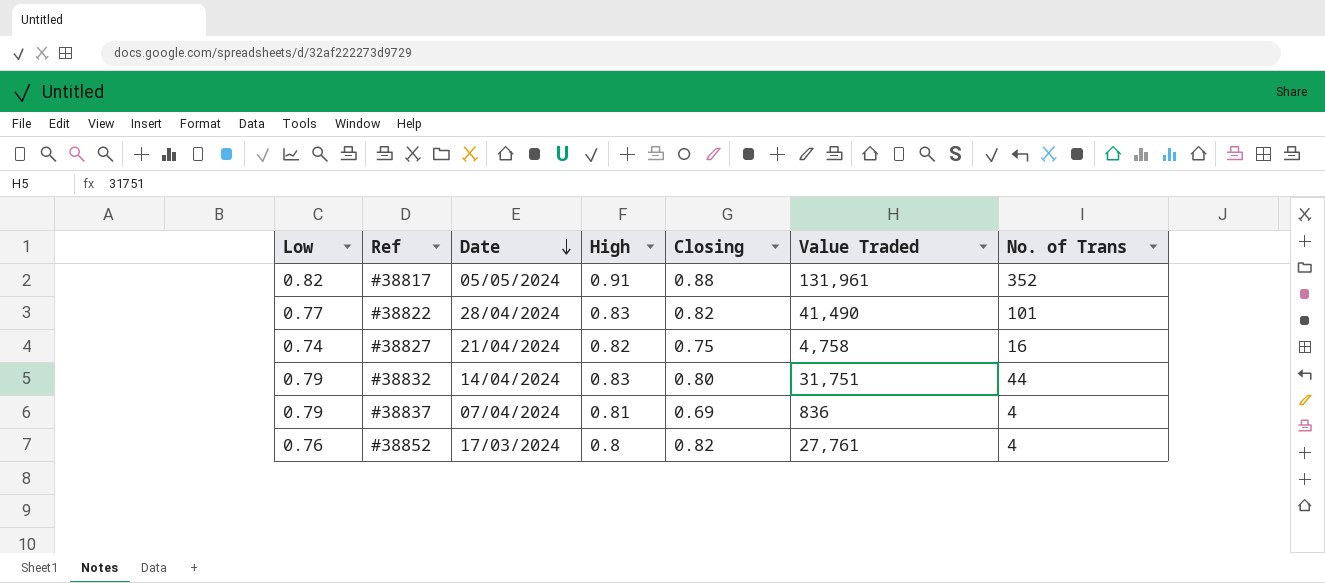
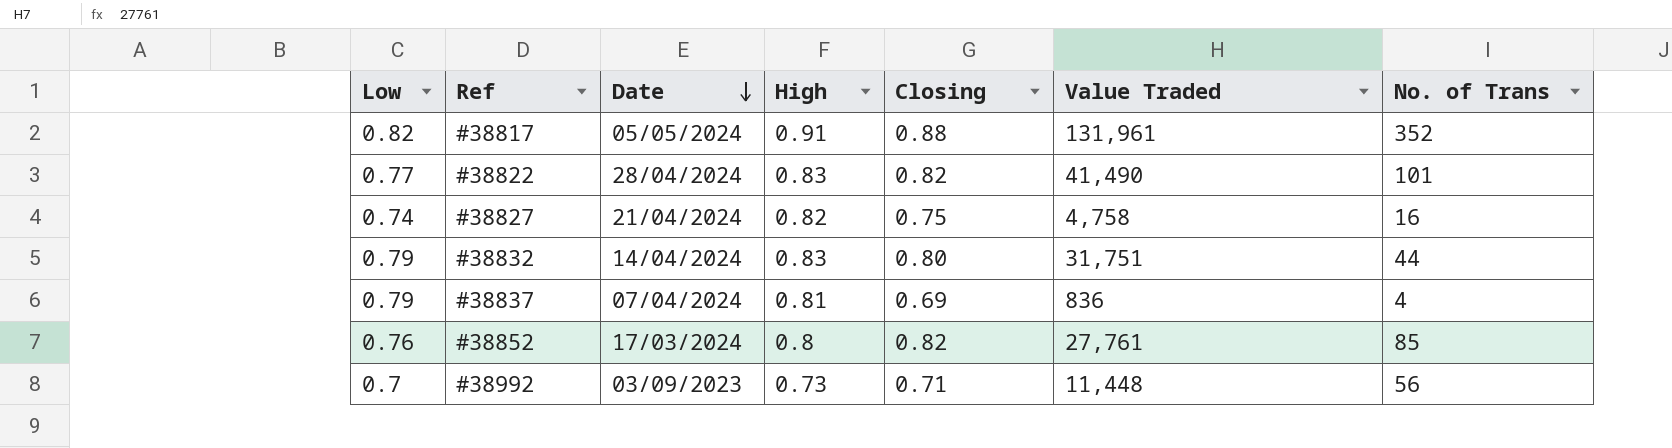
#38852 | No. of Trans: 4 -> 85
row #38992: none -> 0.7 | 03/09/2023 | 0.73 | 0.71 | 11,448 | 56

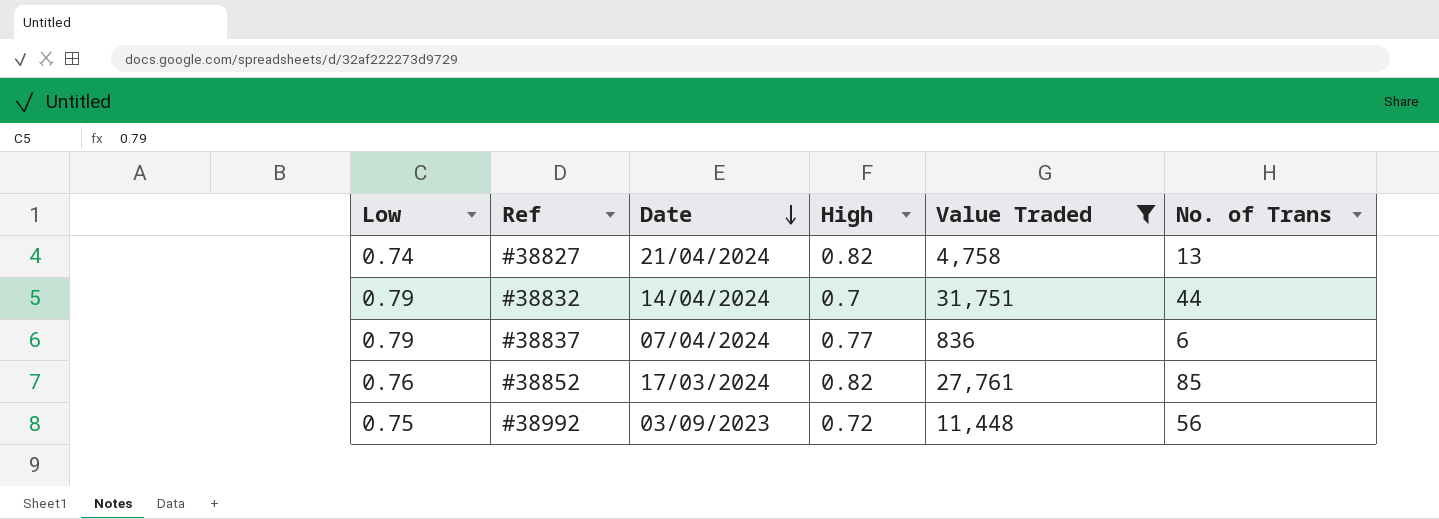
filter: none -> Value Traded <= 31,751
column Closing | position: 5 -> none
#38827 | No. of Trans: 16 -> 13
#38832 | High: 0.83 -> 0.7
#38837 | High: 0.81 -> 0.77
#38837 | No. of Trans: 4 -> 6
#38852 | High: 0.8 -> 0.82
#38992 | Low: 0.7 -> 0.75
#38992 | High: 0.73 -> 0.72

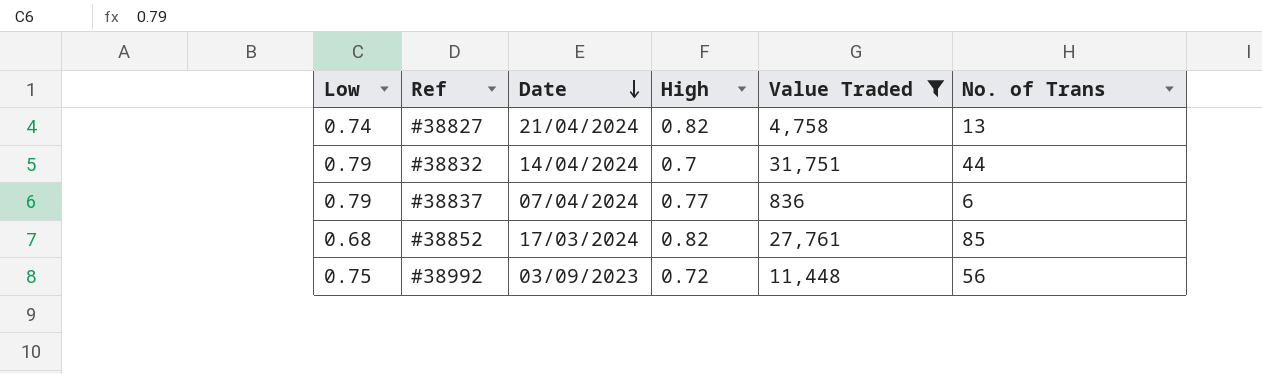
#38852 | Low: 0.76 -> 0.68

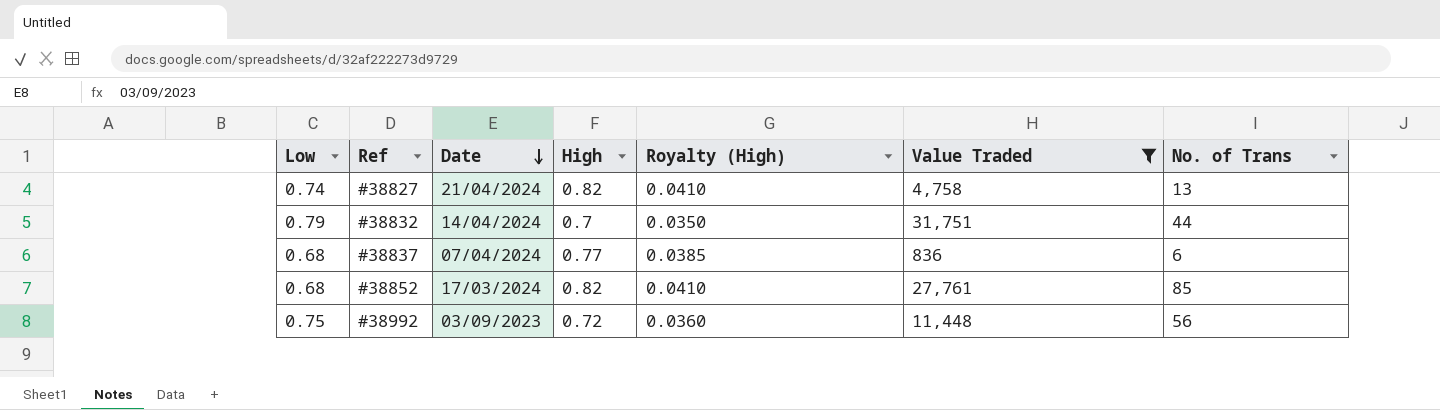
column Royalty (High) | formula: none -> [High] * 0.05
#38837 | Low: 0.79 -> 0.68

